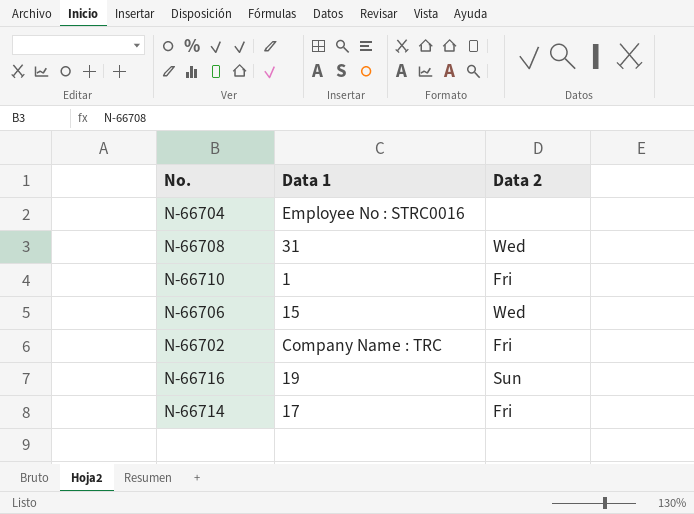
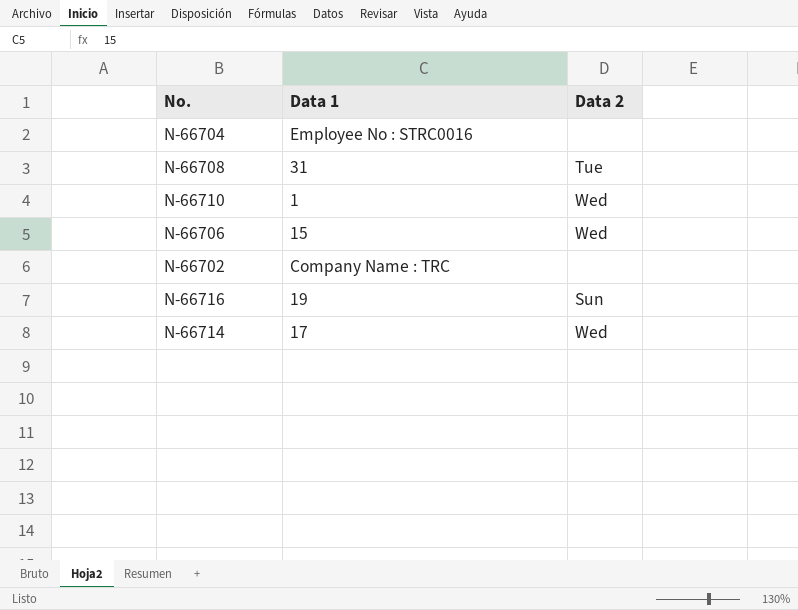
N-66708 | Data 2: Wed -> Tue
N-66710 | Data 2: Fri -> Wed
N-66702 | Data 2: Fri -> none
N-66714 | Data 2: Fri -> Wed

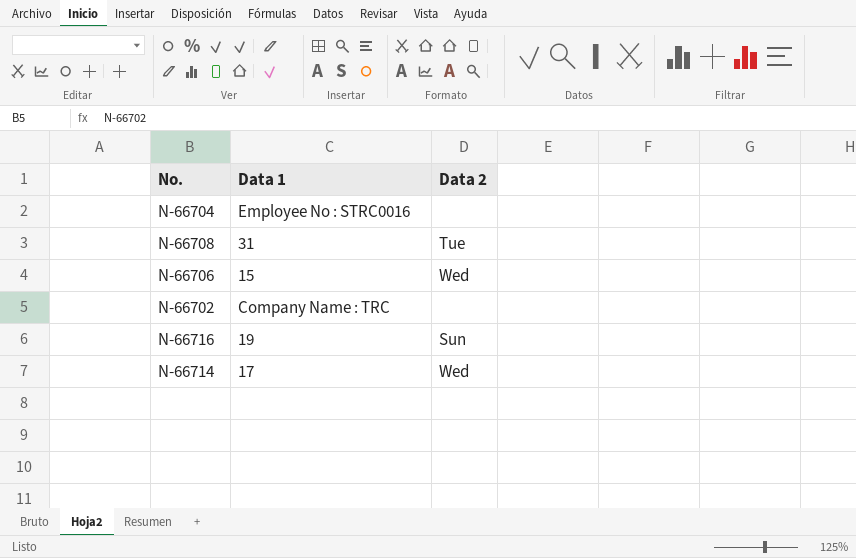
row N-66710: 1 | Wed -> none

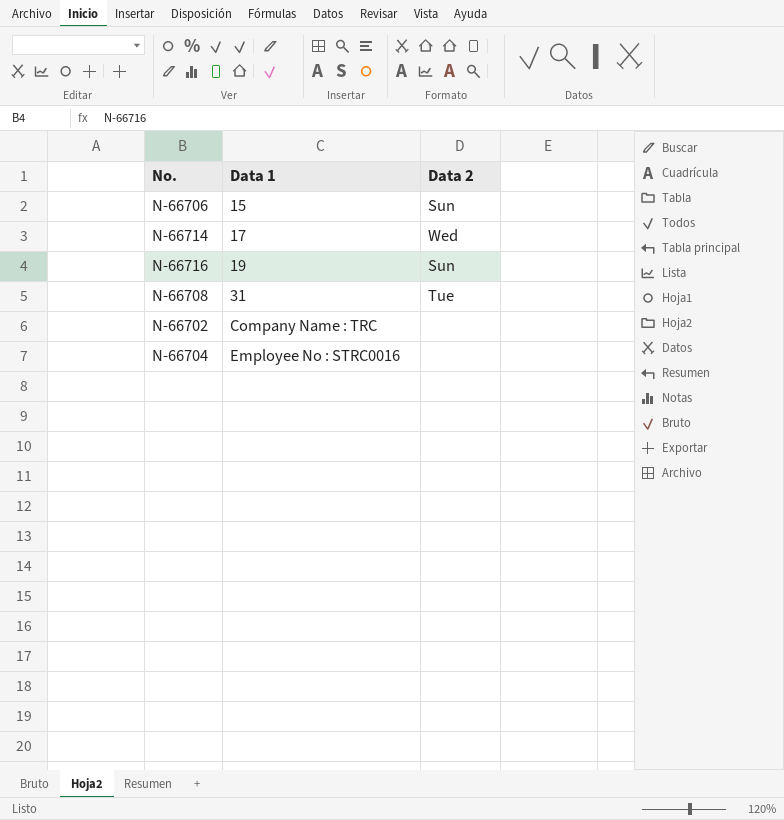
row order: none -> Data 1 ascending
N-66706 | Data 2: Wed -> Sun

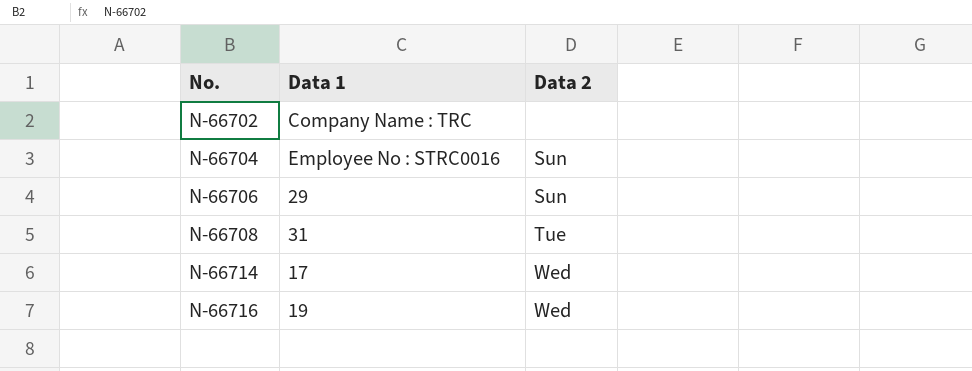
row order: Data 1 ascending -> No. ascending
N-66704 | Data 2: none -> Sun
N-66706 | Data 1: 15 -> 29
N-66716 | Data 2: Sun -> Wed

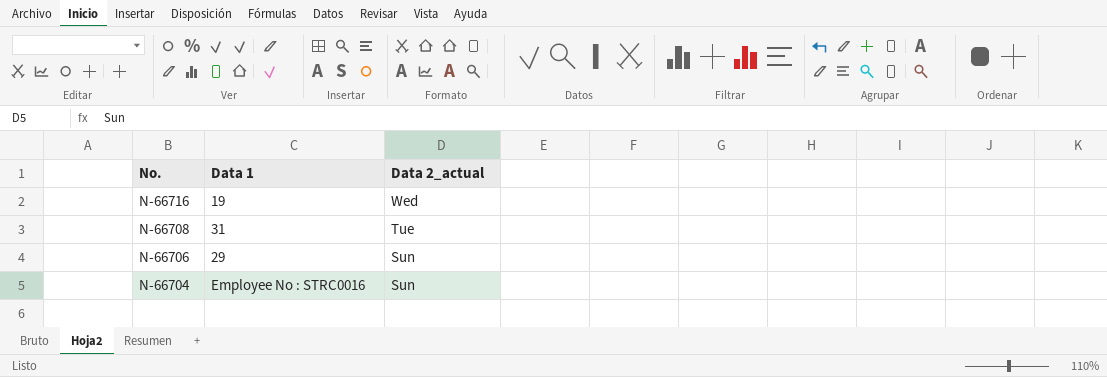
row order: No. ascending -> No. descending
column name: Data 2 -> Data 2_actual
row N-66702: Company Name : TRC | none -> none
row N-66714: 17 | Wed -> none

